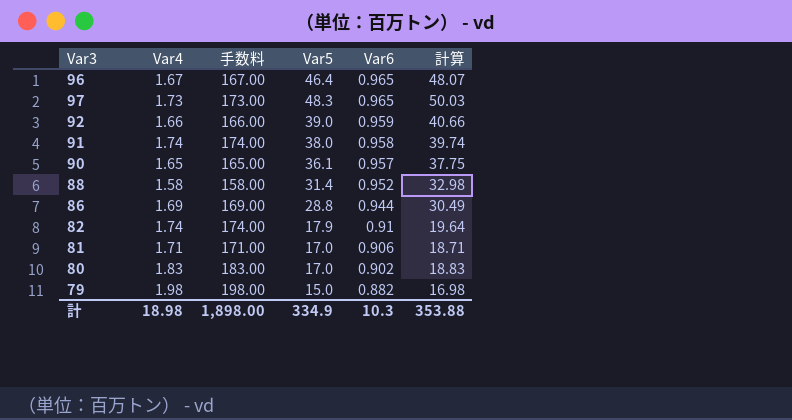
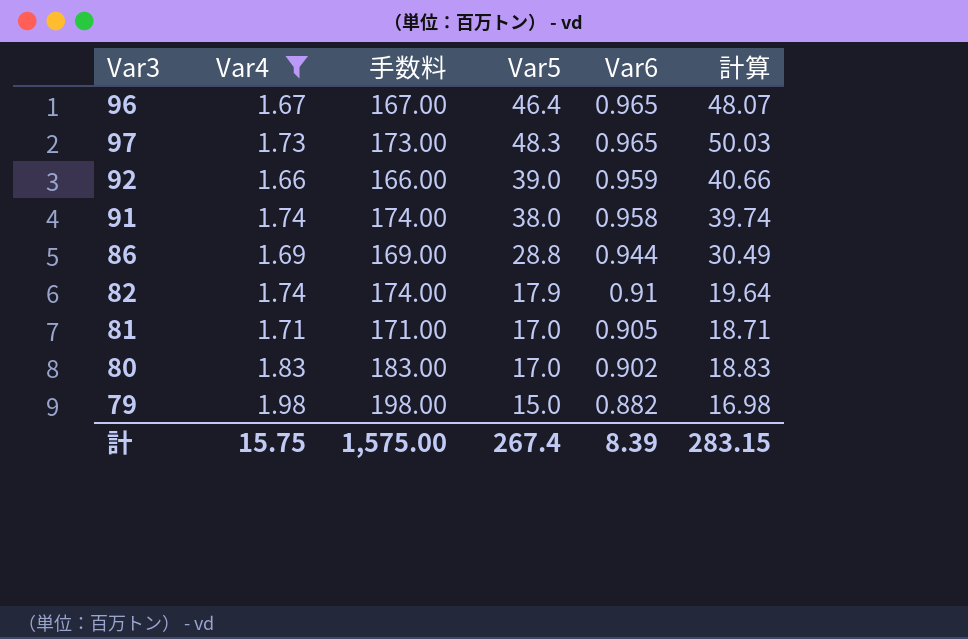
filter: none -> Var4 >= 1.66
81 | Var6: 0.906 -> 0.905
計 | Var4: 18.98 -> 15.75
計 | 手数料: 1,898.00 -> 1,575.00
計 | Var5: 334.9 -> 267.4
計 | Var6: 10.3 -> 8.39
計 | 計算: 353.88 -> 283.15

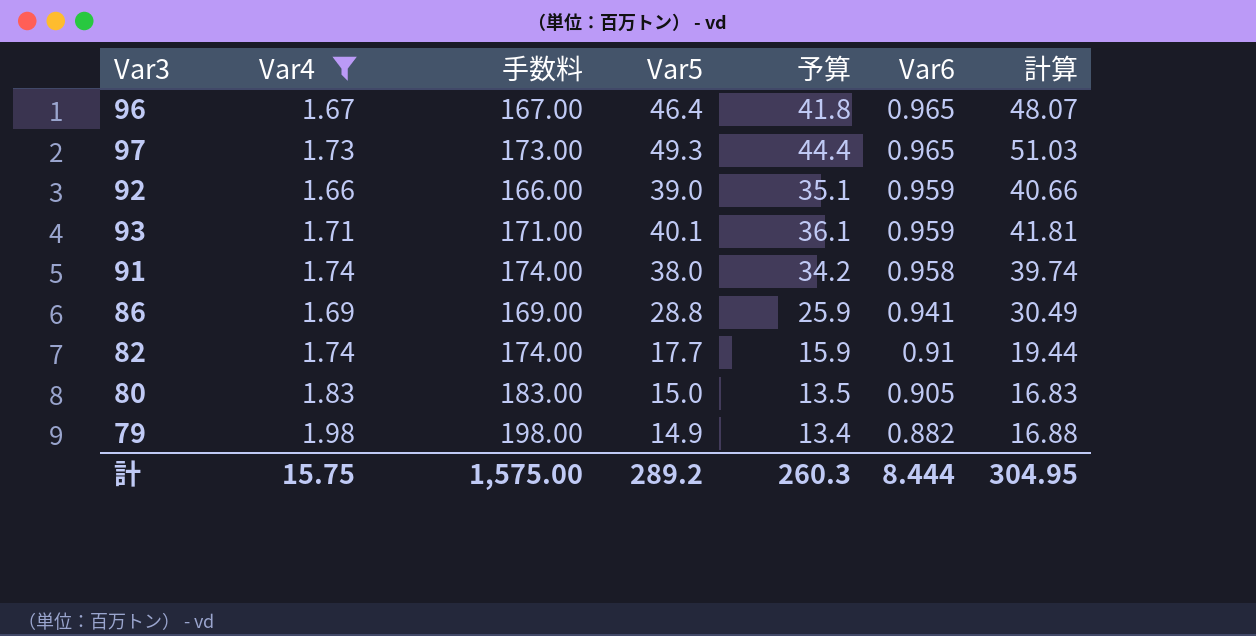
column 予算 | formula: none -> [Var5] * 0.9
row 81: 1.71 | 171.00 | 17.0 | 0.905 | 18.71 -> none
97 | Var5: 48.3 -> 49.3
97 | 計算: 50.03 -> 51.03
row 93: none -> 1.71 | 171.00 | 40.1 | 36.1 | 0.959 | 41.81
86 | Var6: 0.944 -> 0.941
82 | Var5: 17.9 -> 17.7
82 | 計算: 19.64 -> 19.44
80 | Var5: 17.0 -> 15.0
80 | Var6: 0.902 -> 0.905
80 | 計算: 18.83 -> 16.83
79 | Var5: 15.0 -> 14.9
79 | 計算: 16.98 -> 16.88
計 | Var5: 267.4 -> 289.2
計 | Var6: 8.39 -> 8.444
計 | 計算: 283.15 -> 304.95

